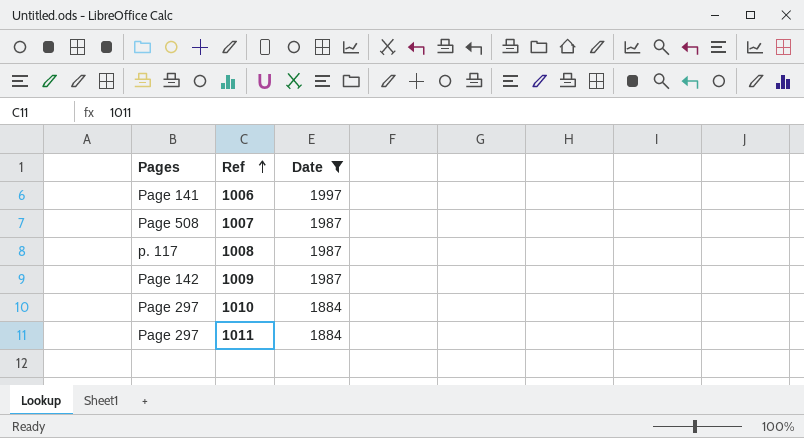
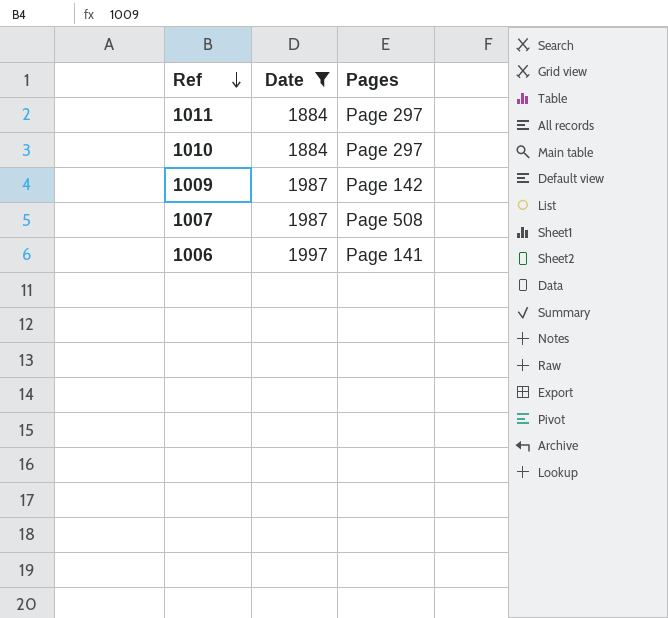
row order: Ref ascending -> Ref descending
column Pages | position: 1 -> 3
row 1008: p. 117 | 1987 -> none

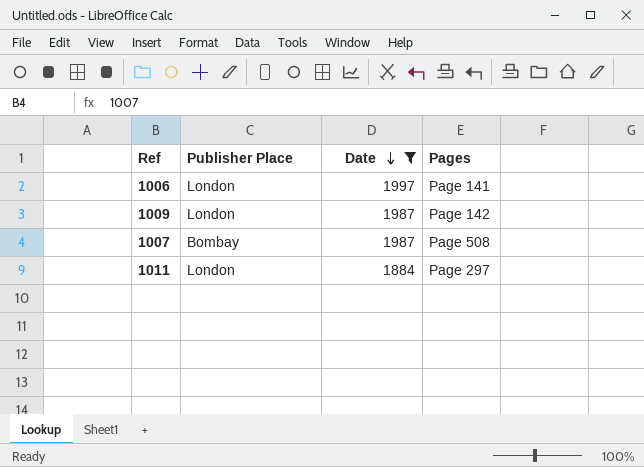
row order: Ref descending -> Date descending
column Publisher Place | position: none -> 2
row 1010: 1884 | Page 297 -> none

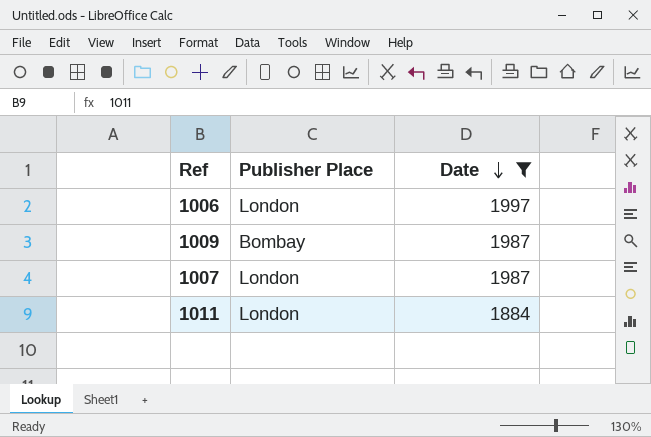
column Pages | position: 4 -> none
1009 | Publisher Place: London -> Bombay
1007 | Publisher Place: Bombay -> London

